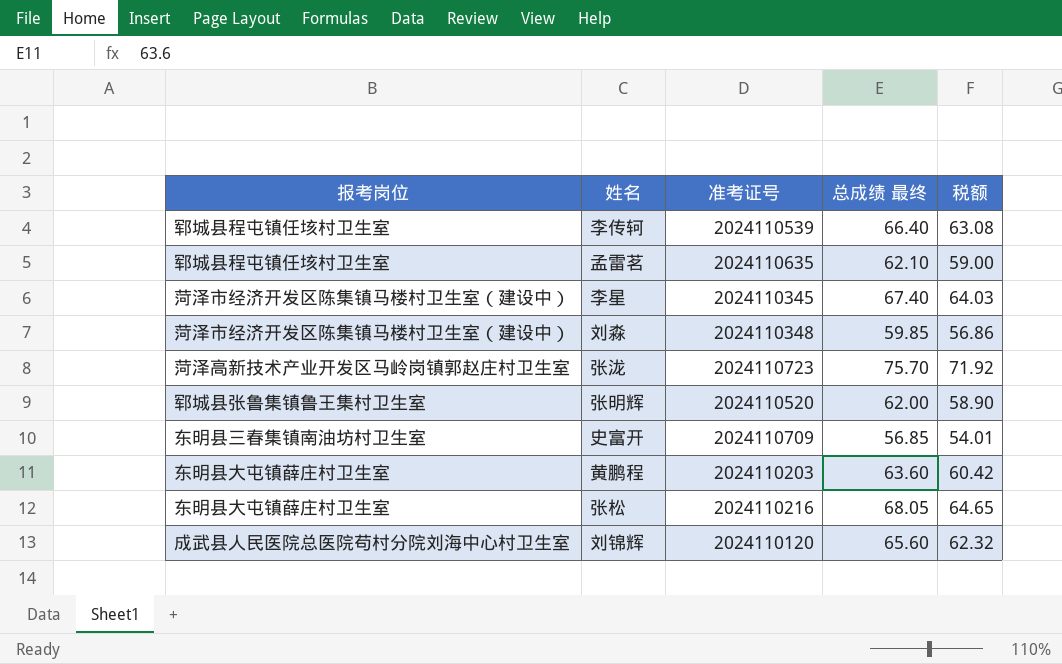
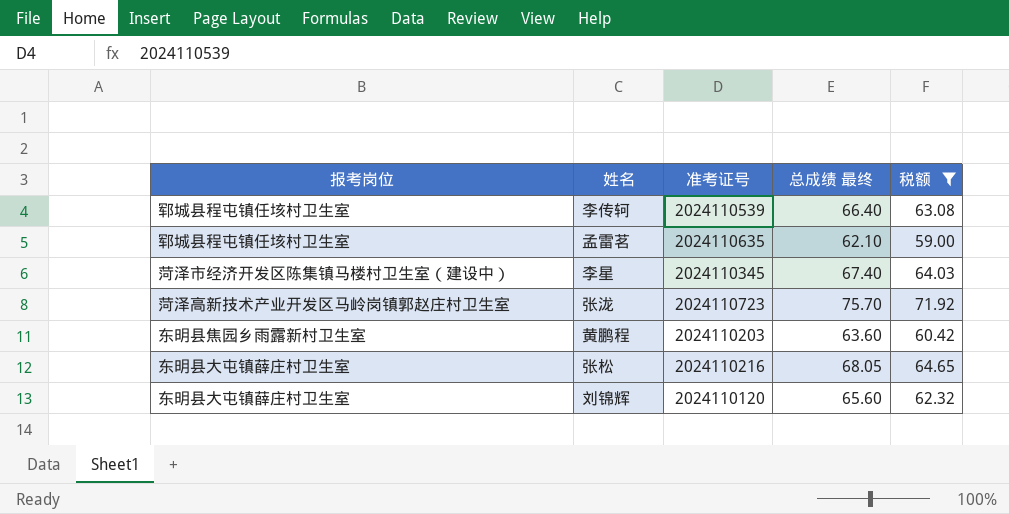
filter: none -> 税额 >= 59.00
黄鹏程 | 报考岗位: 东明县大屯镇薛庄村卫生室 -> 东明县焦园乡雨露新村卫生室
刘锦辉 | 报考岗位: 成武县人民医院总医院苟村分院刘海中心村卫生室 -> 东明县大屯镇薛庄村卫生室

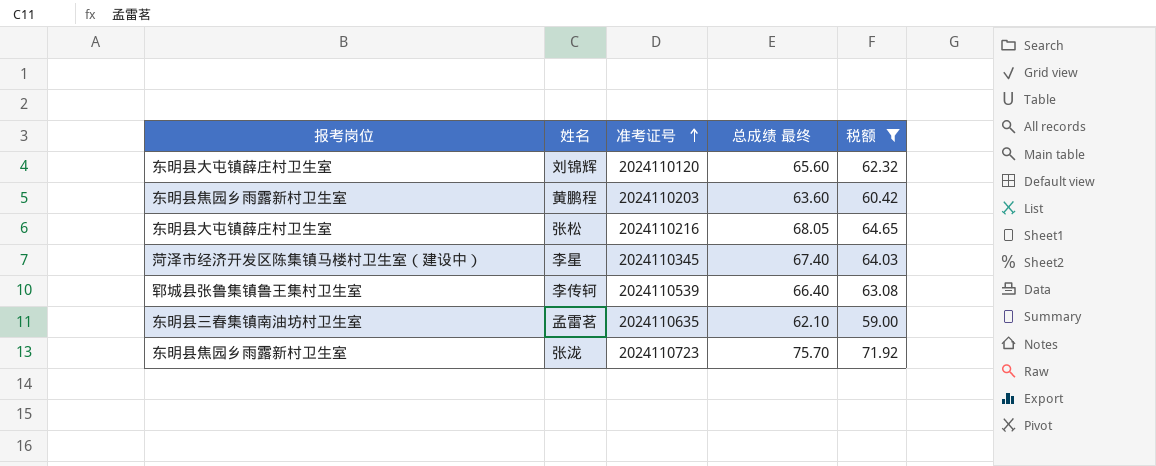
row order: none -> 准考证号 ascending
李传轲 | 报考岗位: 郓城县程屯镇任垓村卫生室 -> 郓城县张鲁集镇鲁王集村卫生室
孟雷茗 | 报考岗位: 郓城县程屯镇任垓村卫生室 -> 东明县三春集镇南油坊村卫生室
张泷 | 报考岗位: 菏泽高新技术产业开发区马岭岗镇郭赵庄村卫生室 -> 东明县焦园乡雨露新村卫生室

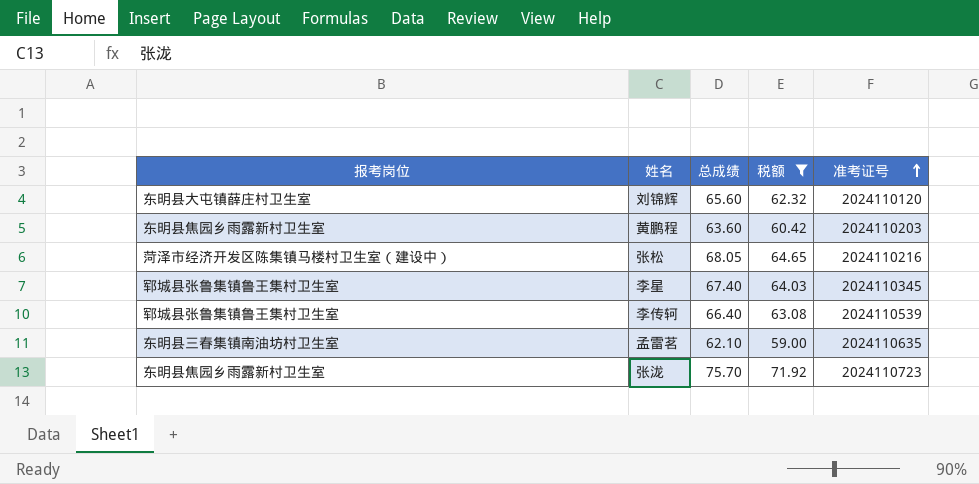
column name: 总成绩 最终 -> 总成绩
column 准考证号 | position: 3 -> 5
张松 | 报考岗位: 东明县大屯镇薛庄村卫生室 -> 菏泽市经济开发区陈集镇马楼村卫生室（建设中）
李星 | 报考岗位: 菏泽市经济开发区陈集镇马楼村卫生室（建设中） -> 郓城县张鲁集镇鲁王集村卫生室

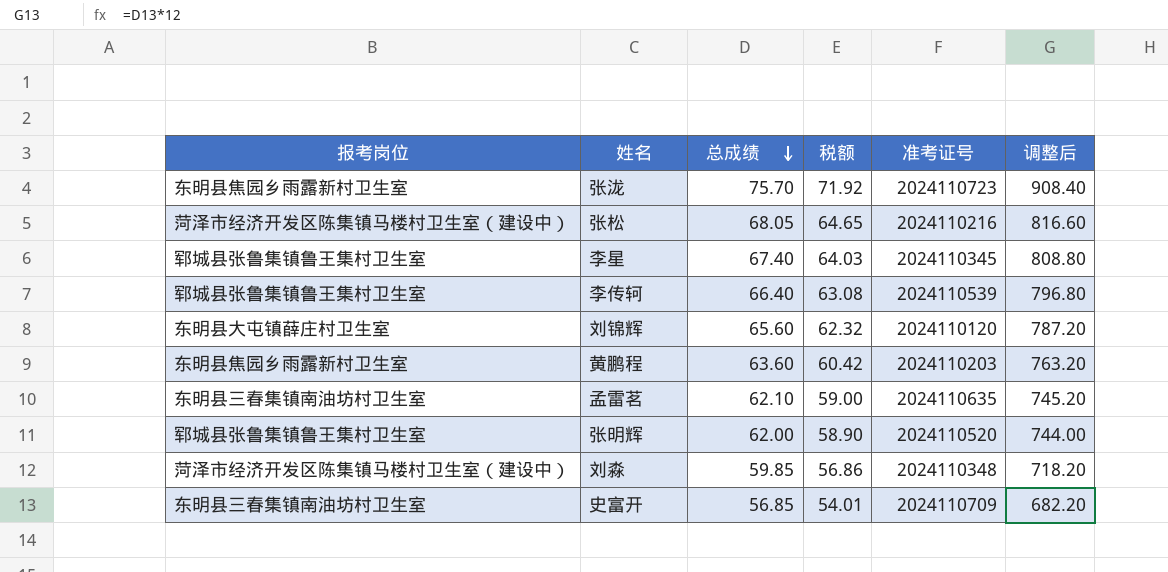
filter: 税额 >= 59.00 -> none
row order: 准考证号 ascending -> 总成绩 descending
column 调整后 | formula: none -> [总成绩] * 12

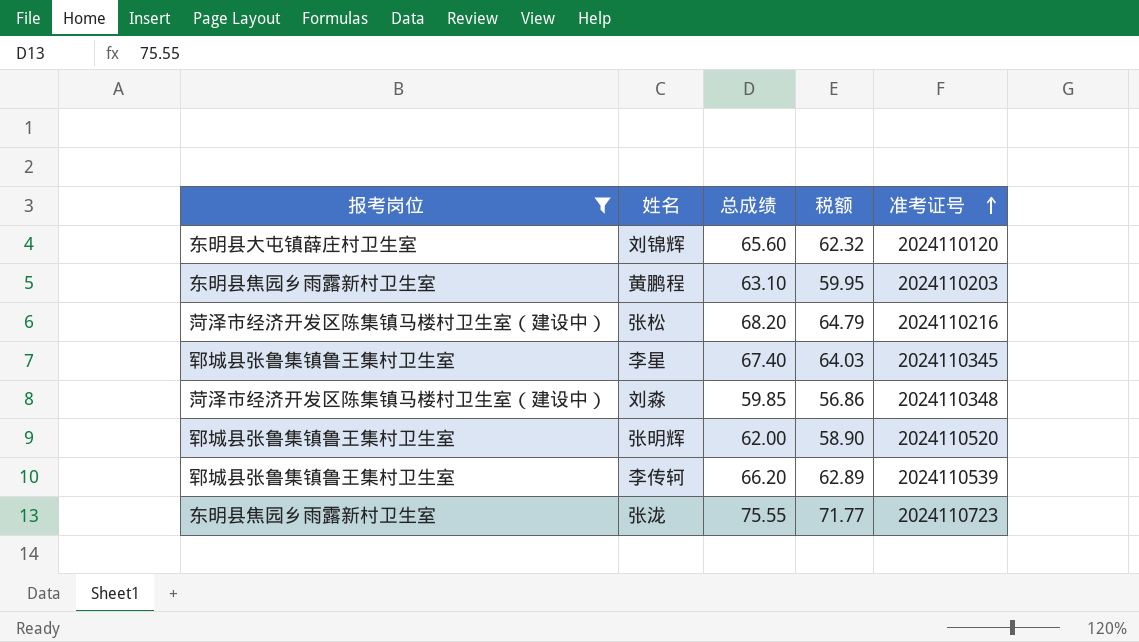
filter: none -> 报考岗位 != 东明县三春集镇南油坊村卫生室
row order: 总成绩 descending -> 准考证号 ascending
column 调整后 | formula: [总成绩] * 12 -> none
黄鹏程 | 总成绩: 63.60 -> 63.10
黄鹏程 | 税额: 60.42 -> 59.95
张松 | 总成绩: 68.05 -> 68.20
张松 | 税额: 64.65 -> 64.79
李传轲 | 总成绩: 66.40 -> 66.20
李传轲 | 税额: 63.08 -> 62.89
张泷 | 总成绩: 75.70 -> 75.55
张泷 | 税额: 71.92 -> 71.77

